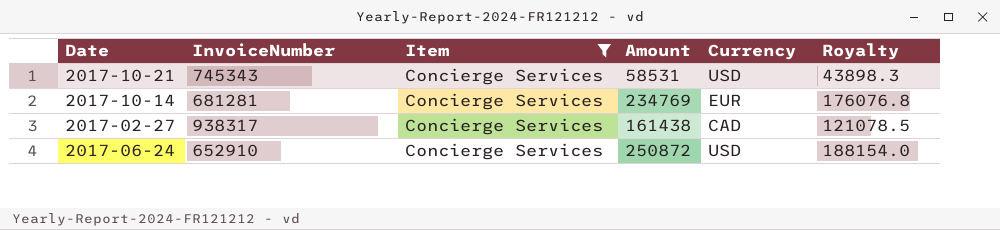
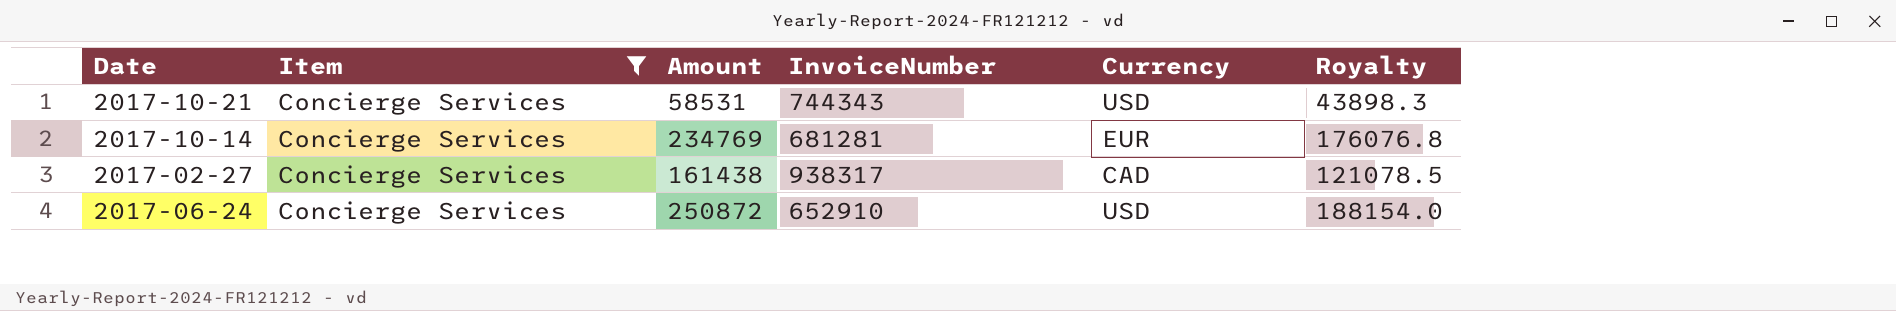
column InvoiceNumber | position: 2 -> 4
2017-10-21 | InvoiceNumber: 745343 -> 744343

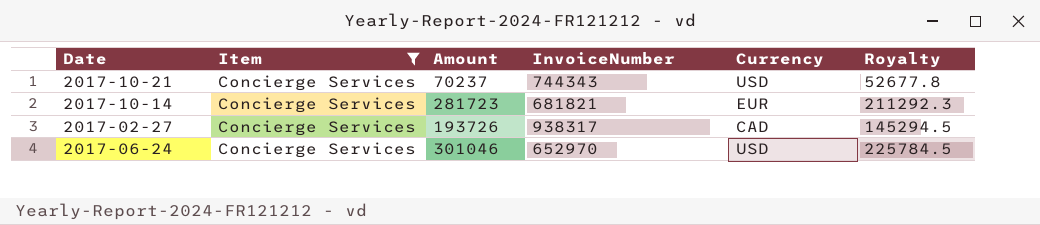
2017-10-21 | Amount: 58531 -> 70237
2017-10-21 | Royalty: 43898.3 -> 52677.8
2017-10-14 | Amount: 234769 -> 281723
2017-10-14 | InvoiceNumber: 681281 -> 681821
2017-10-14 | Royalty: 176076.8 -> 211292.3
2017-02-27 | Amount: 161438 -> 193726
2017-02-27 | Royalty: 121078.5 -> 145294.5
2017-06-24 | Amount: 250872 -> 301046
2017-06-24 | InvoiceNumber: 652910 -> 652970
2017-06-24 | Royalty: 188154.0 -> 225784.5

